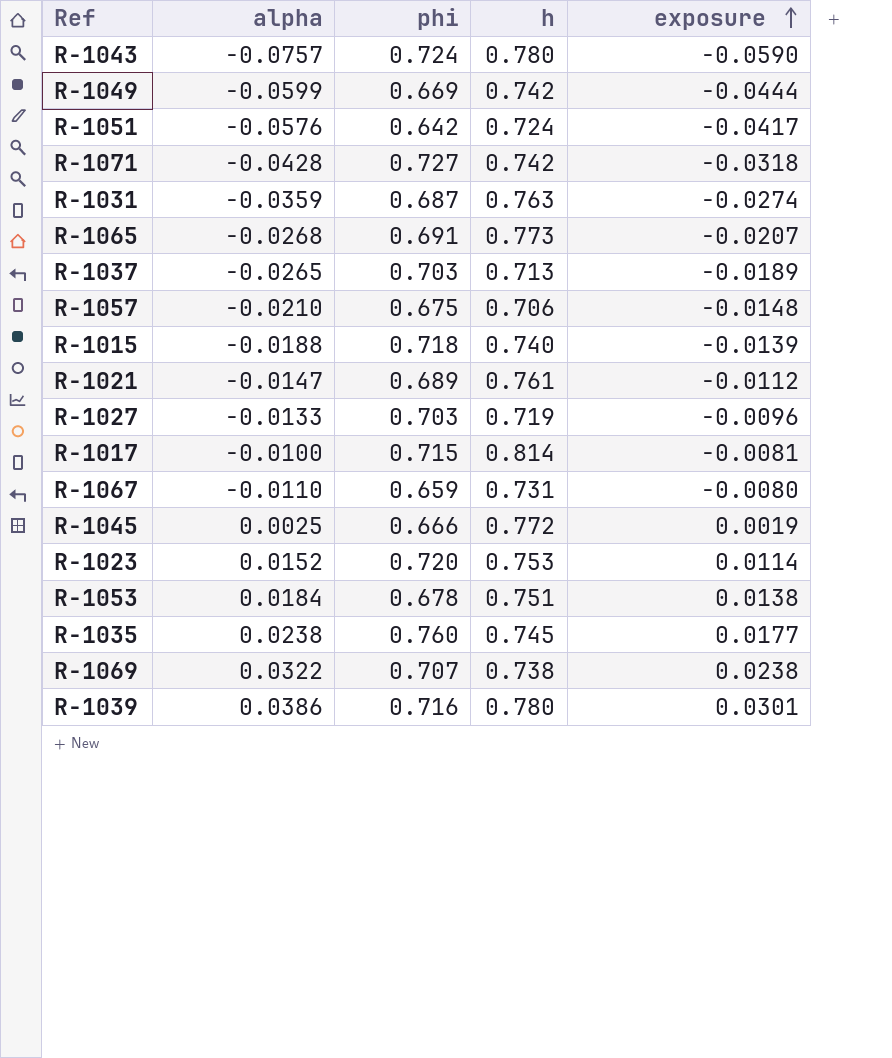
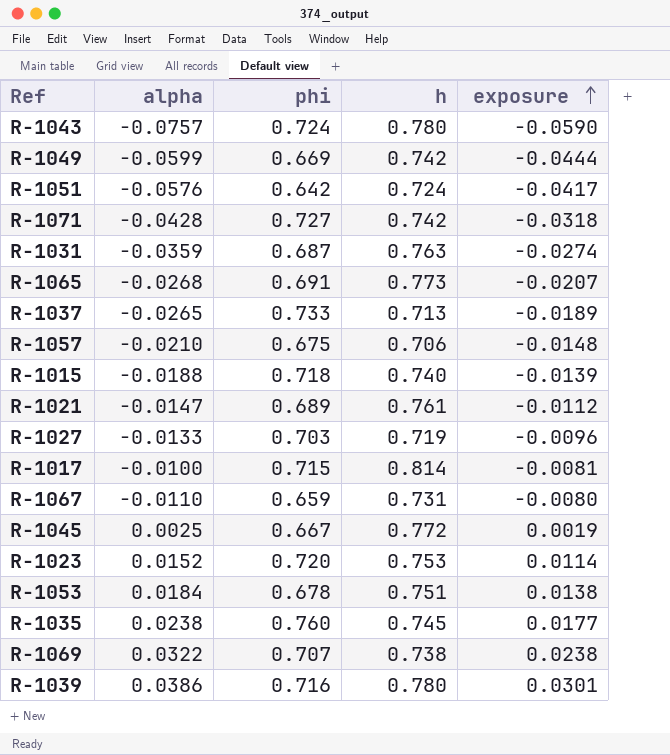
R-1037 | phi: 0.703 -> 0.733
R-1045 | phi: 0.666 -> 0.667

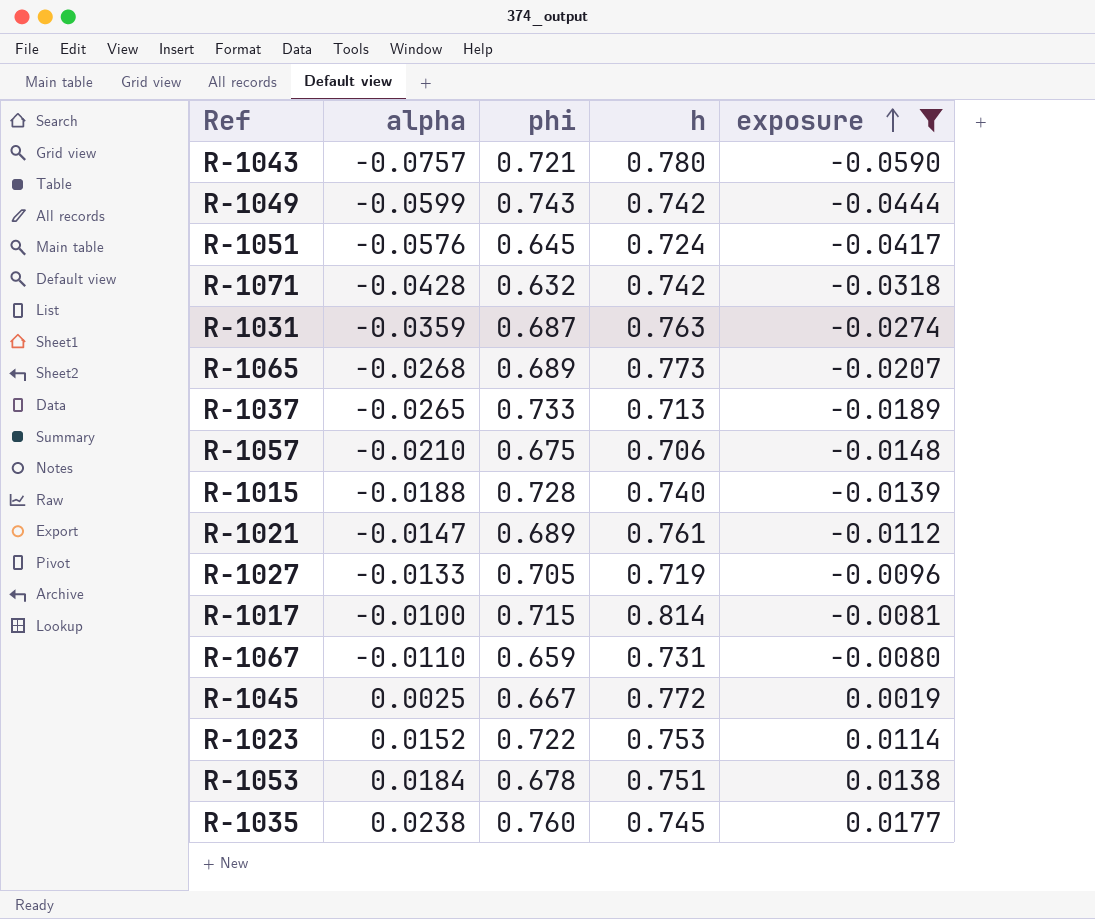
filter: none -> exposure <= 0.0177
R-1043 | phi: 0.724 -> 0.721
R-1049 | phi: 0.669 -> 0.743
R-1051 | phi: 0.642 -> 0.645
R-1071 | phi: 0.727 -> 0.632
R-1065 | phi: 0.691 -> 0.689
R-1015 | phi: 0.718 -> 0.728
R-1027 | phi: 0.703 -> 0.705
R-1023 | phi: 0.720 -> 0.722

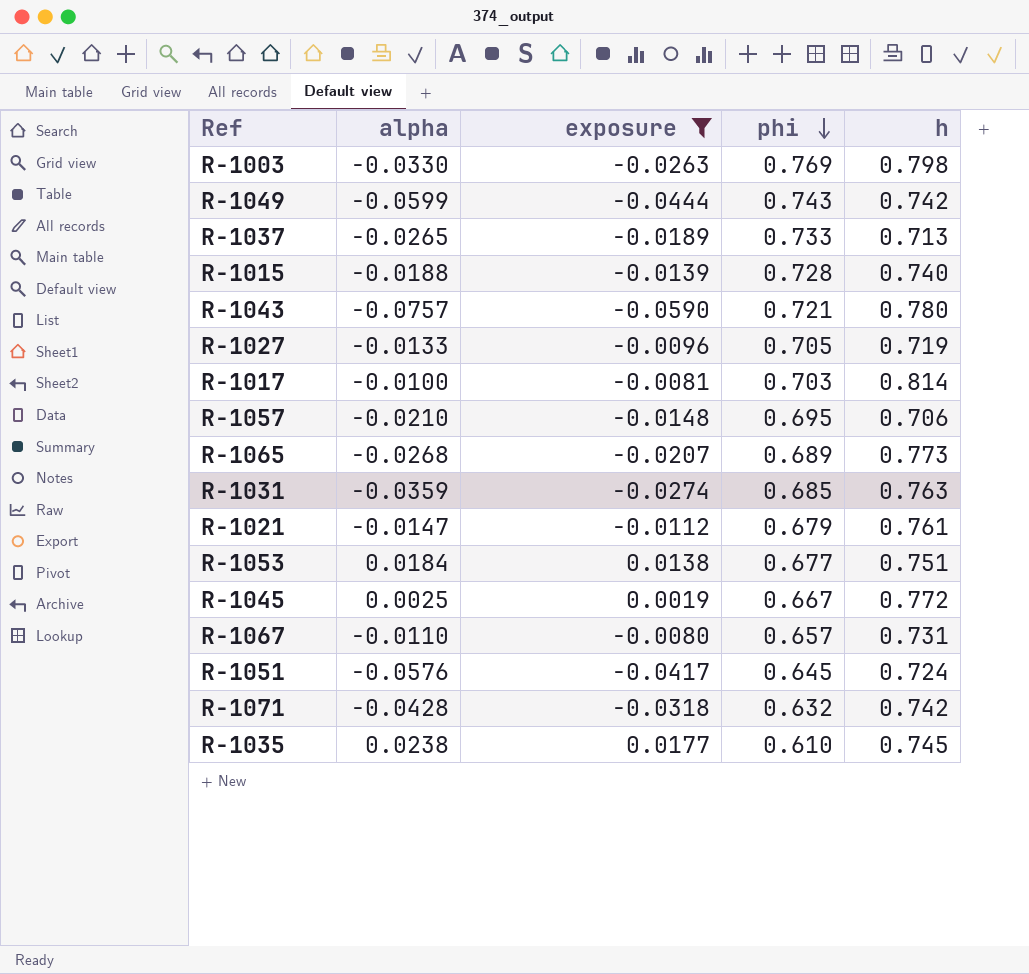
row order: exposure ascending -> phi descending
column exposure | position: 5 -> 3
row R-1023: 0.0152 | 0.722 | 0.753 | 0.0114 -> none
row R-1003: none -> -0.0330 | -0.0263 | 0.769 | 0.798
R-1017 | phi: 0.715 -> 0.703
R-1057 | phi: 0.675 -> 0.695
R-1031 | phi: 0.687 -> 0.685
R-1021 | phi: 0.689 -> 0.679
R-1053 | phi: 0.678 -> 0.677
R-1067 | phi: 0.659 -> 0.657
R-1035 | phi: 0.760 -> 0.610

